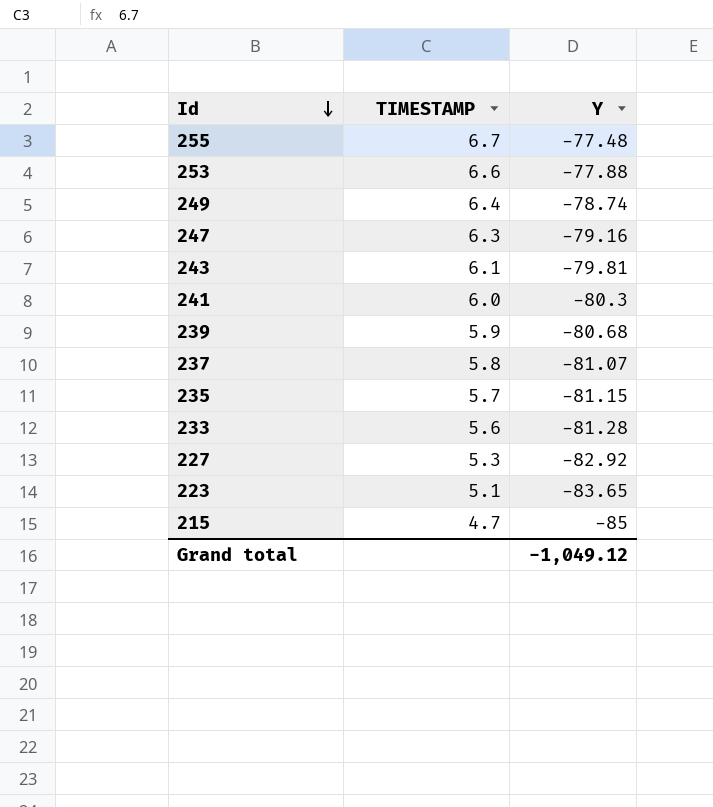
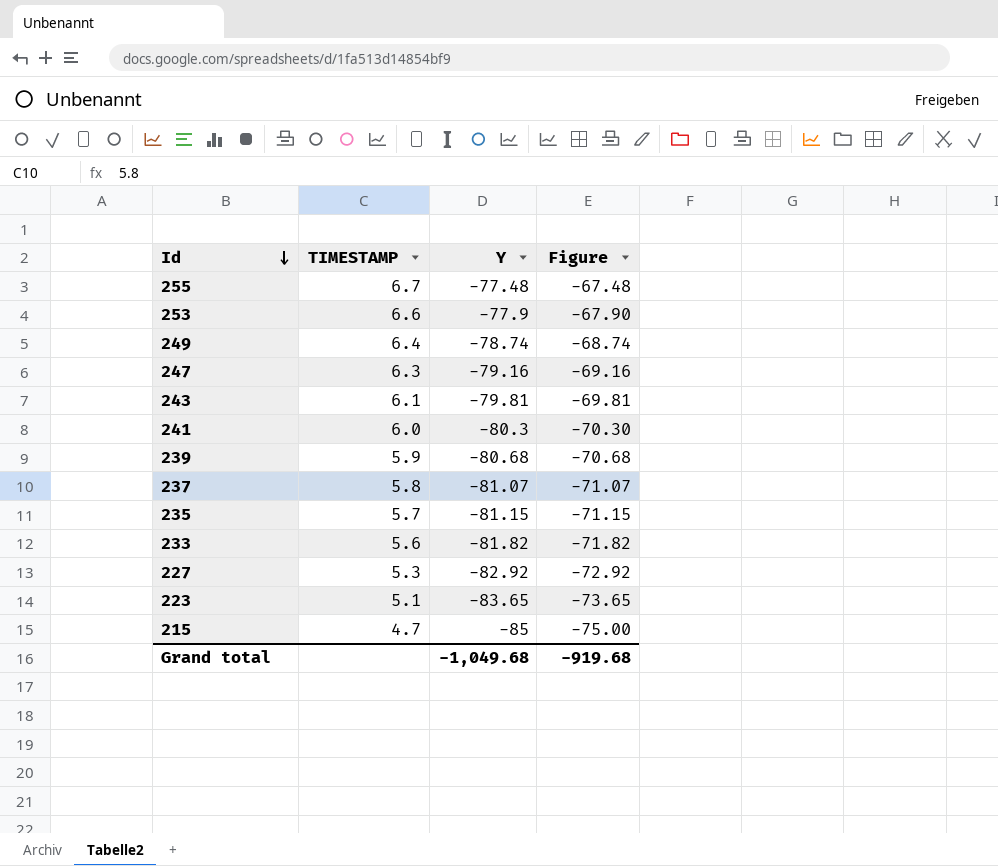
column Figure | formula: none -> [Y] + 10
253 | Y: -77.88 -> -77.9
233 | Y: -81.28 -> -81.82
Grand total | Y: -1,049.12 -> -1,049.68

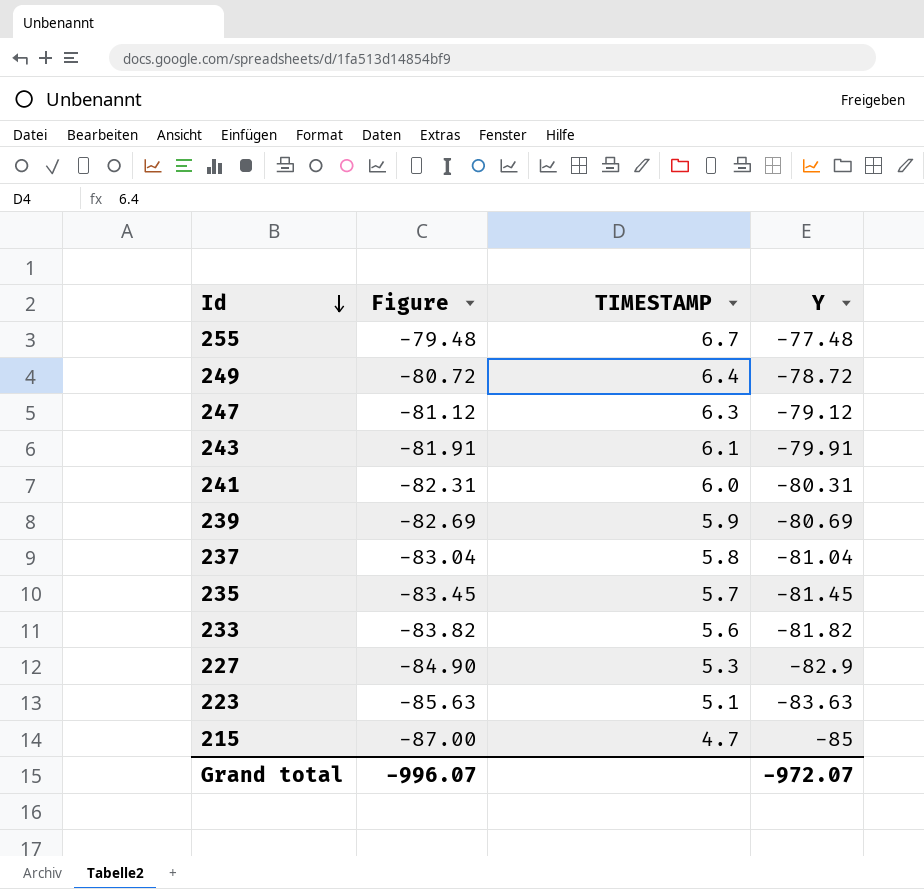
column Figure | formula: [Y] + 10 -> [Y] - 2
column Figure | position: 4 -> 2
row 253: 6.6 | -77.9 | -67.90 -> none
249 | Y: -78.74 -> -78.72
247 | Y: -79.16 -> -79.12
243 | Y: -79.81 -> -79.91
241 | Y: -80.3 -> -80.31
239 | Y: -80.68 -> -80.69
237 | Y: -81.07 -> -81.04
235 | Y: -81.15 -> -81.45
227 | Y: -82.92 -> -82.9
223 | Y: -83.65 -> -83.63
Grand total | Figure: -919.68 -> -996.07
Grand total | Y: -1,049.68 -> -972.07

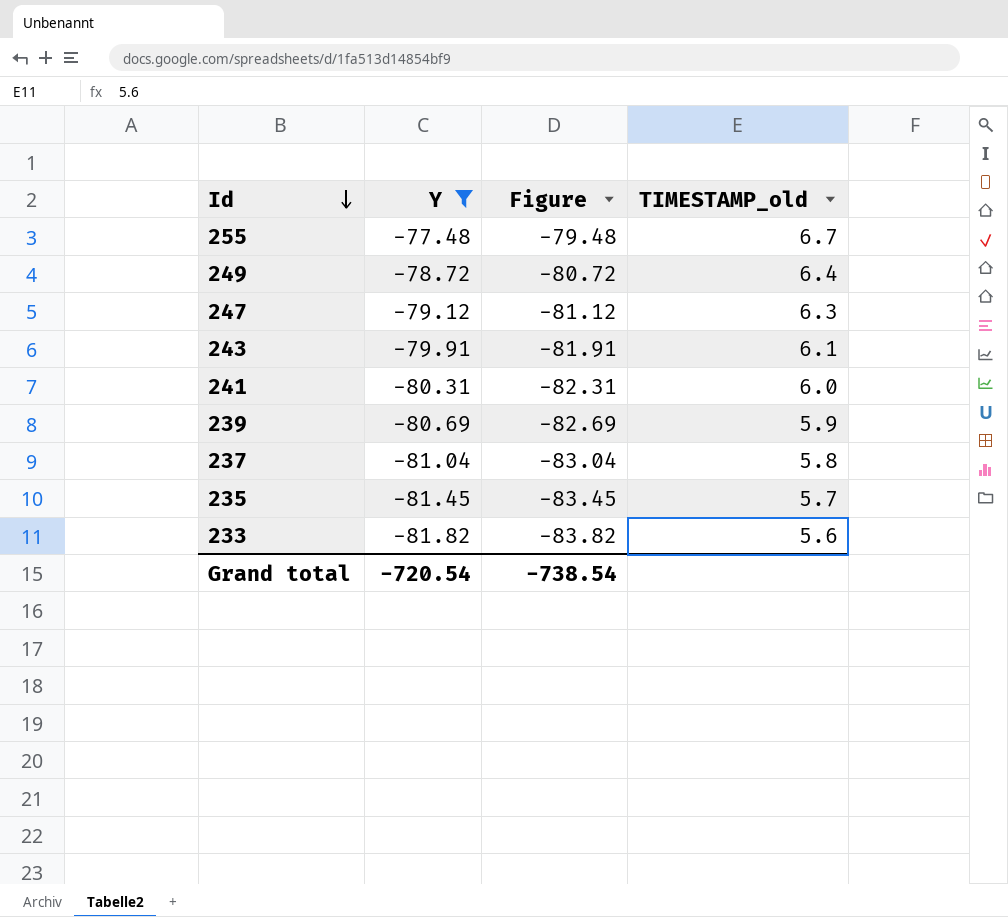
filter: none -> Y >= -81.82
column Y | position: 4 -> 2
column name: TIMESTAMP -> TIMESTAMP_old
Grand total | Y: -972.07 -> -720.54
Grand total | Figure: -996.07 -> -738.54

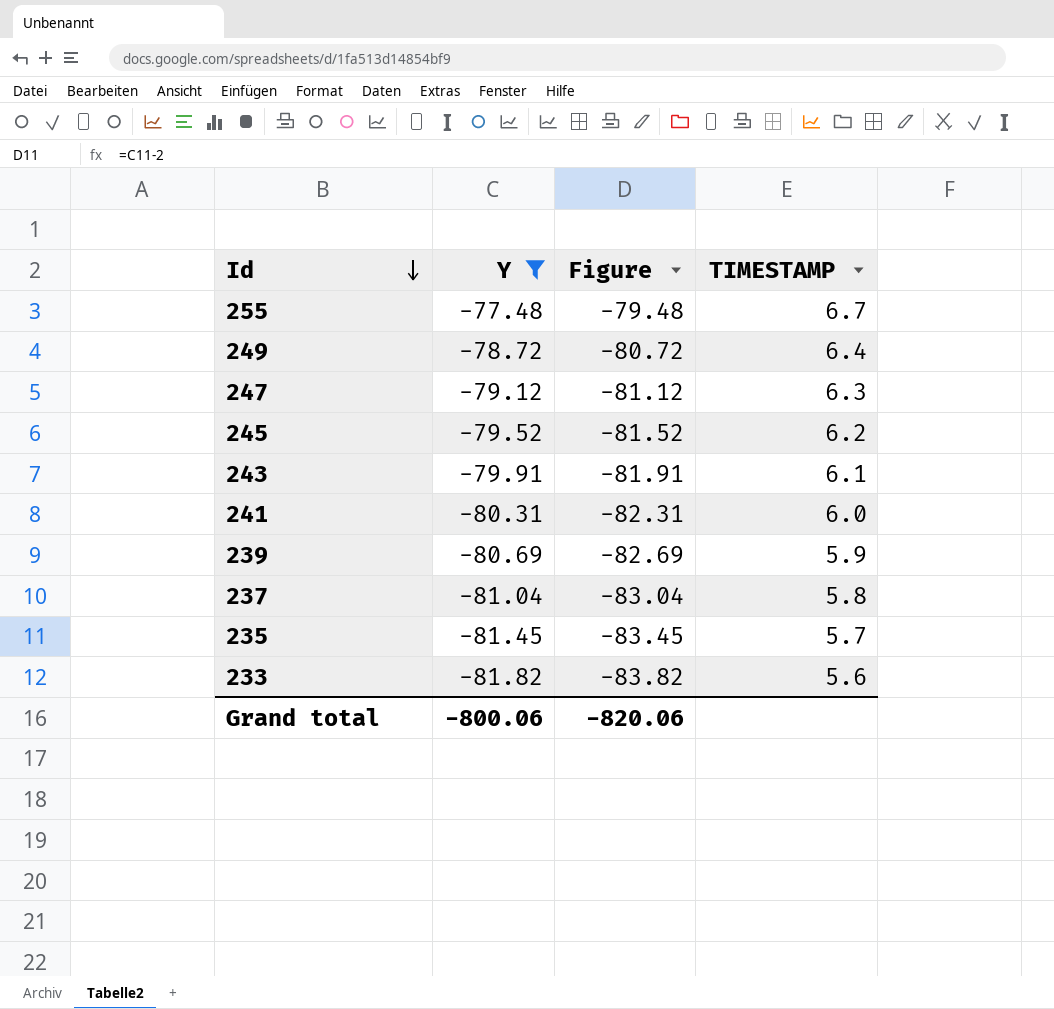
column name: TIMESTAMP_old -> TIMESTAMP
row 245: none -> -79.52 | -81.52 | 6.2
Grand total | Y: -720.54 -> -800.06
Grand total | Figure: -738.54 -> -820.06

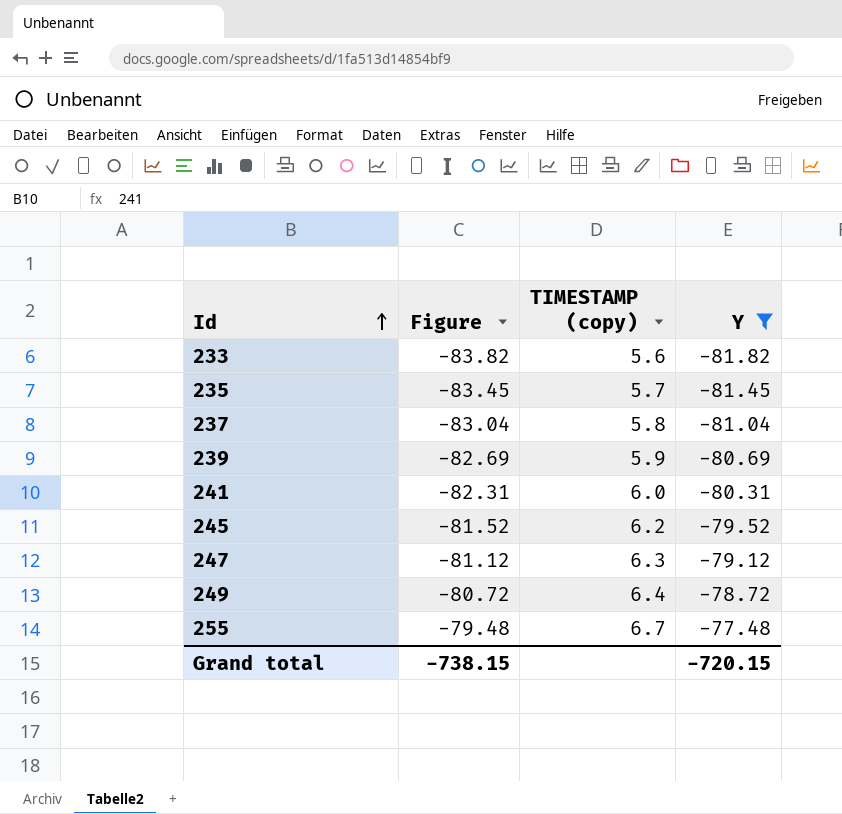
row order: Id descending -> Id ascending
column name: TIMESTAMP -> TIMESTAMP (copy)
column Y | position: 2 -> 4
row 243: -79.91 | -81.91 | 6.1 -> none
Grand total | Figure: -820.06 -> -738.15
Grand total | Y: -800.06 -> -720.15

